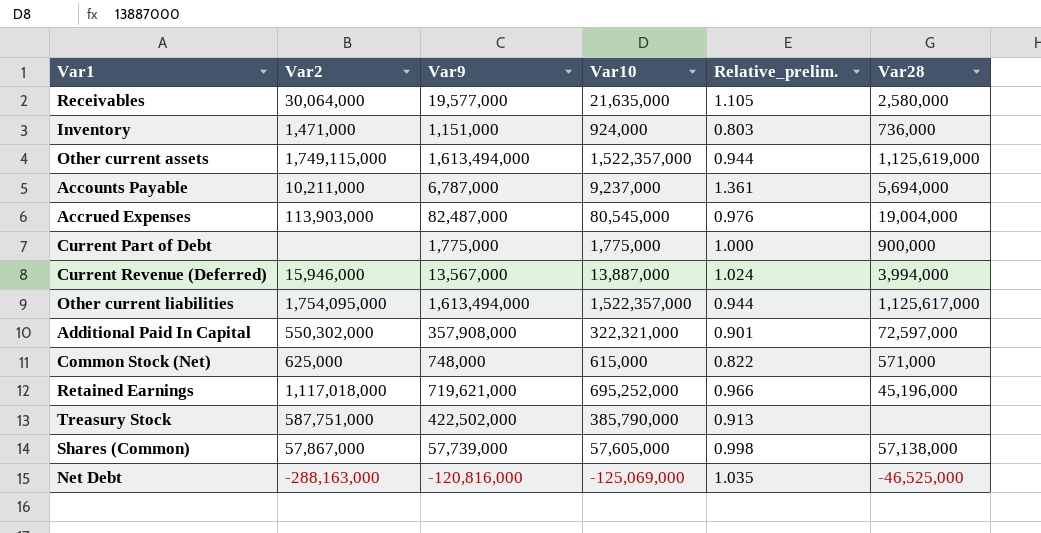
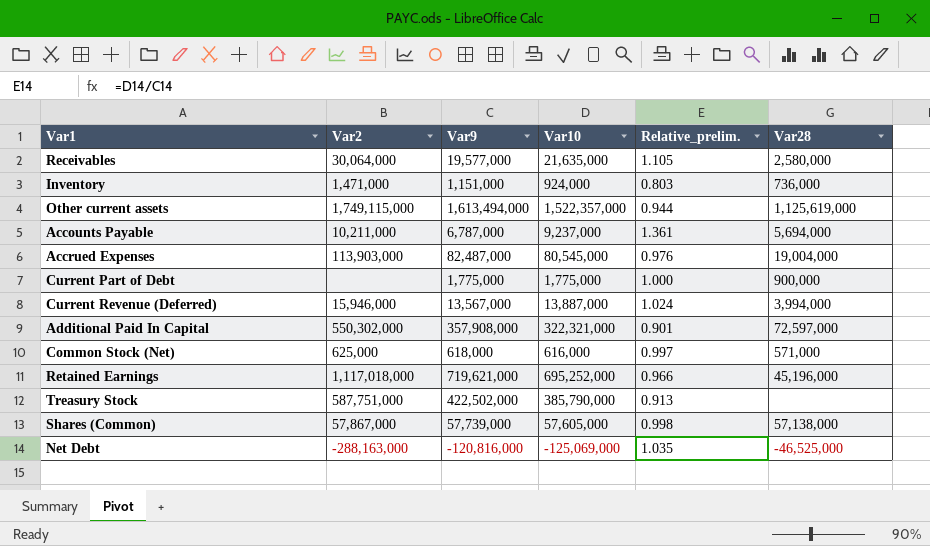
row Other current liabilities: 1,754,095,000 | 1,613,494,000 | 1,522,357,000 | 0.944 | 1,125,617,000 -> none
Common Stock (Net) | Var9: 748,000 -> 618,000
Common Stock (Net) | Var10: 615,000 -> 616,000
Common Stock (Net) | Relative_prelim.: 0.822 -> 0.997

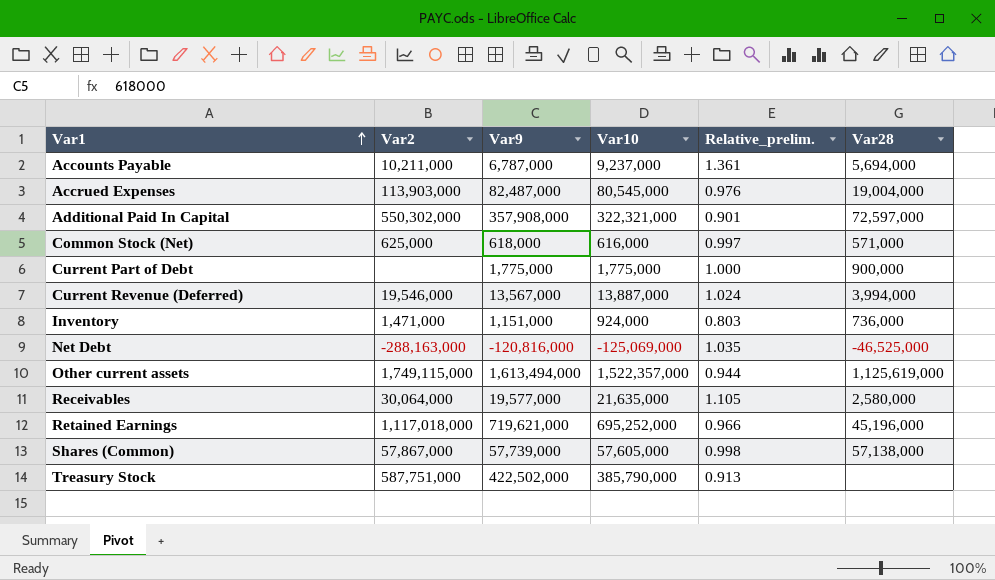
row order: none -> Var1 ascending
Current Revenue (Deferred) | Var2: 15,946,000 -> 19,546,000

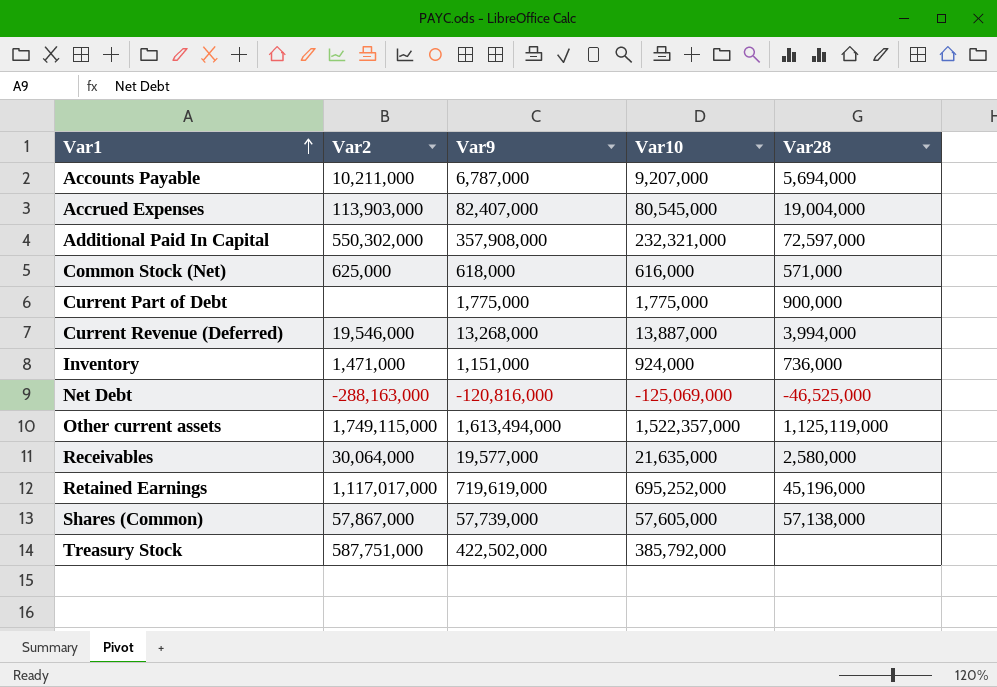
column Relative_prelim. | formula: [Var10] / [Var9] -> none
Accounts Payable | Var10: 9,237,000 -> 9,207,000
Accrued Expenses | Var9: 82,487,000 -> 82,407,000
Additional Paid In Capital | Var10: 322,321,000 -> 232,321,000
Current Revenue (Deferred) | Var9: 13,567,000 -> 13,268,000
Other current assets | Var28: 1,125,619,000 -> 1,125,119,000
Retained Earnings | Var2: 1,117,018,000 -> 1,117,017,000
Retained Earnings | Var9: 719,621,000 -> 719,619,000
Treasury Stock | Var10: 385,790,000 -> 385,792,000

